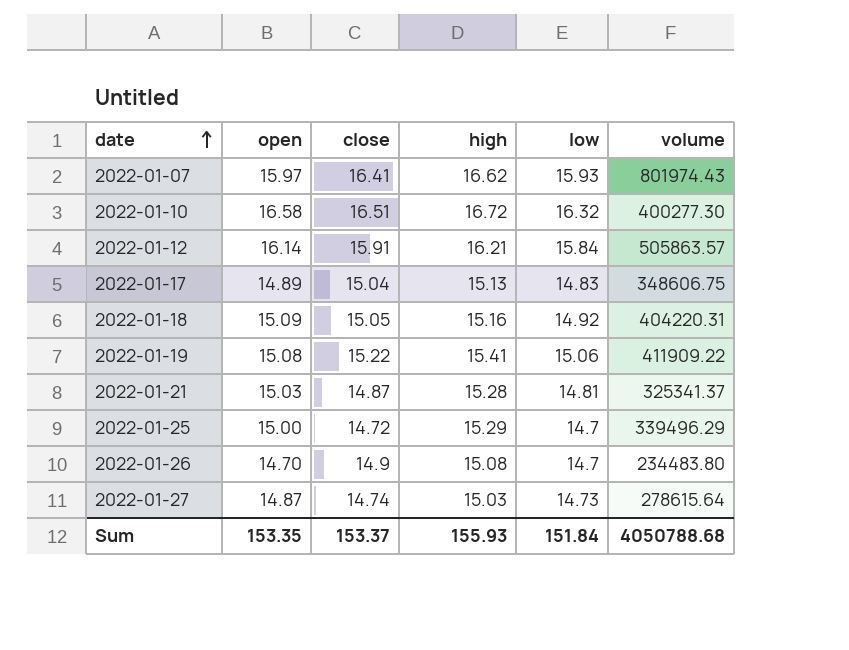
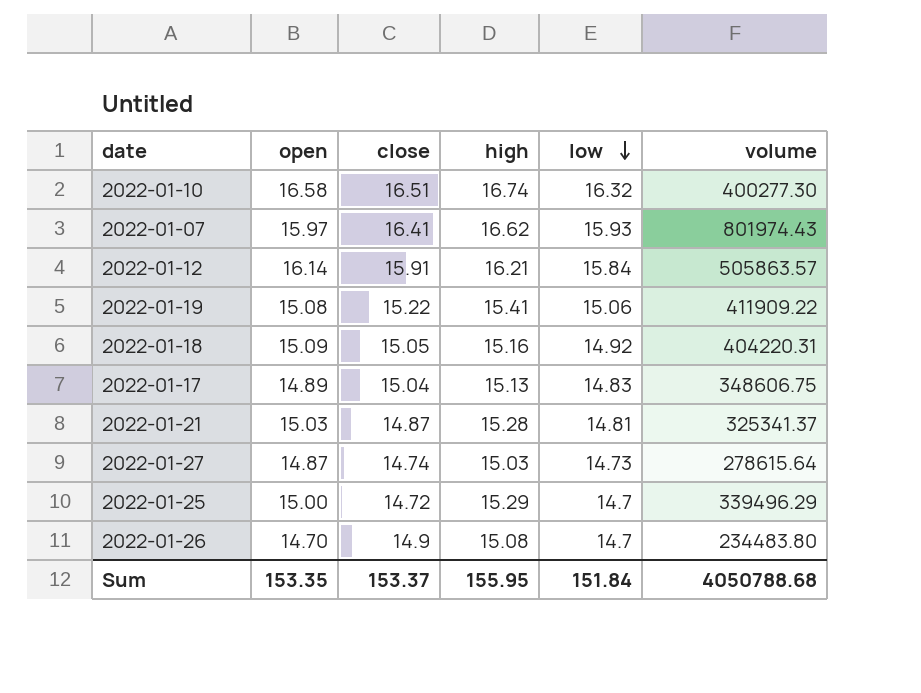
row order: date ascending -> low descending
2022-01-10 | high: 16.72 -> 16.74
Sum | high: 155.93 -> 155.95

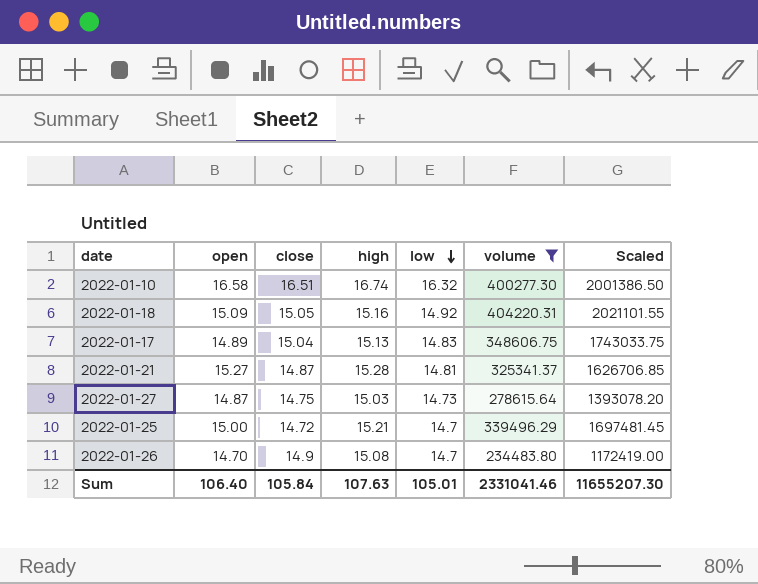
filter: none -> volume <= 404220.31
column Scaled | formula: none -> [volume] * 5
2022-01-21 | open: 15.03 -> 15.27
2022-01-27 | close: 14.74 -> 14.75
2022-01-25 | high: 15.29 -> 15.21
Sum | open: 153.35 -> 106.40
Sum | close: 153.37 -> 105.84
Sum | high: 155.95 -> 107.63
Sum | low: 151.84 -> 105.01
Sum | volume: 4050788.68 -> 2331041.46

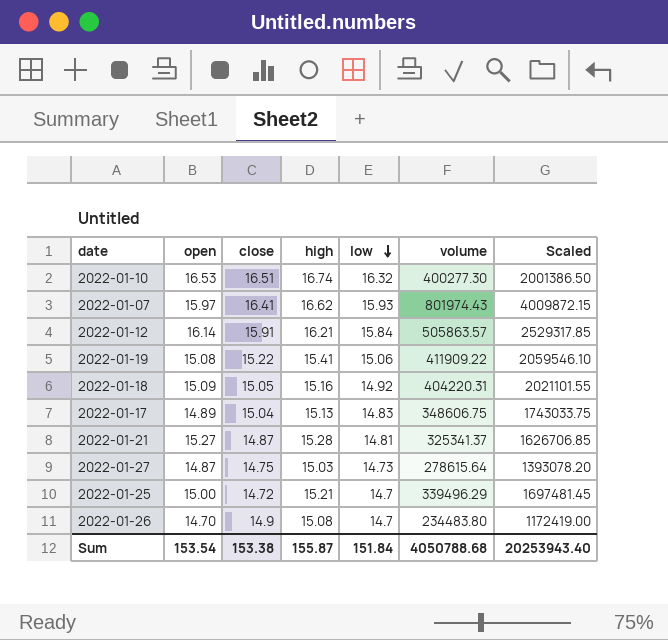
filter: volume <= 404220.31 -> none
2022-01-10 | open: 16.58 -> 16.53
Sum | open: 106.40 -> 153.54
Sum | close: 105.84 -> 153.38
Sum | high: 107.63 -> 155.87
Sum | low: 105.01 -> 151.84
Sum | volume: 2331041.46 -> 4050788.68
Sum | Scaled: 11655207.30 -> 20253943.40

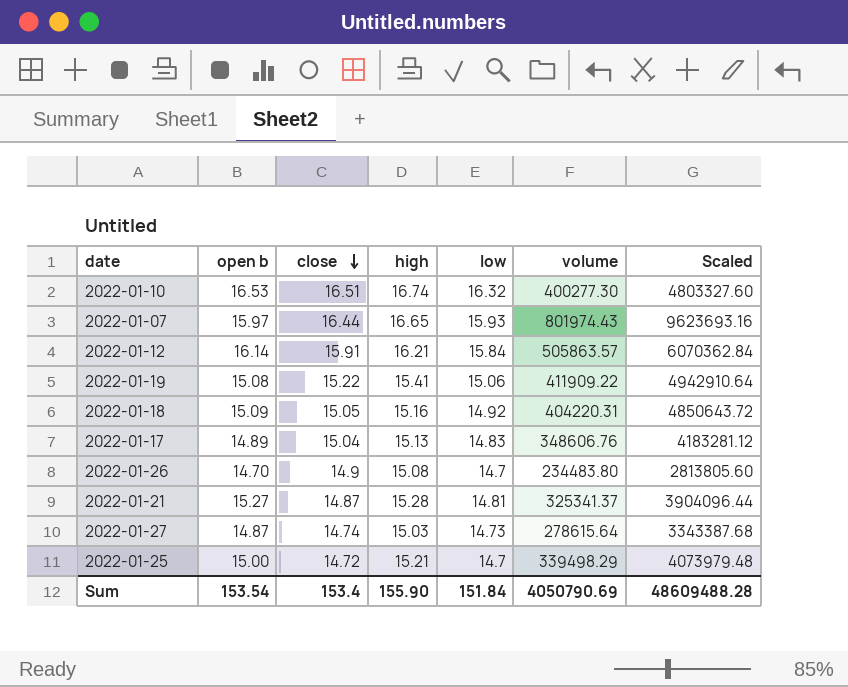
row order: low descending -> close descending
column name: open -> open b
column Scaled | formula: [volume] * 5 -> [volume] * 12
2022-01-07 | close: 16.41 -> 16.44
2022-01-07 | high: 16.62 -> 16.65
2022-01-17 | volume: 348606.75 -> 348606.76
2022-01-27 | close: 14.75 -> 14.74
2022-01-25 | volume: 339496.29 -> 339498.29
Sum | close: 153.38 -> 153.4
Sum | high: 155.87 -> 155.90
Sum | volume: 4050788.68 -> 4050790.69
Sum | Scaled: 20253943.40 -> 48609488.28

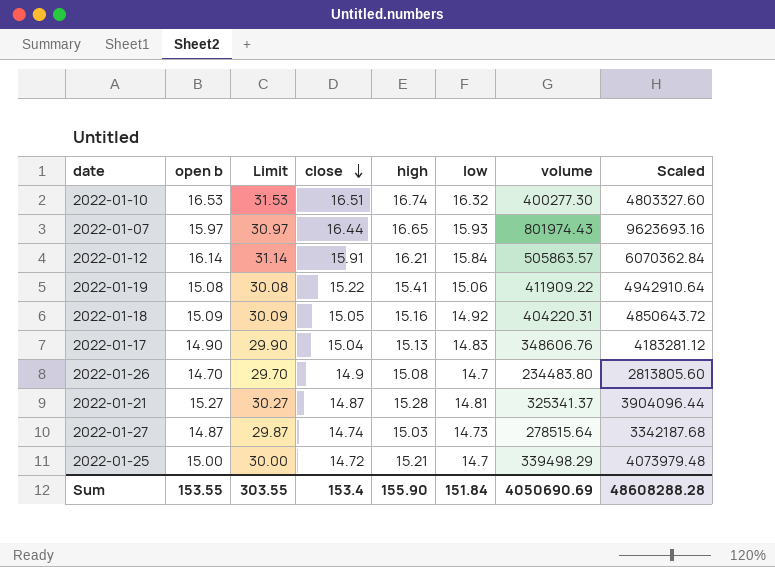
column Limit | formula: none -> [open b] + 15
2022-01-17 | open b: 14.89 -> 14.90
2022-01-27 | volume: 278615.64 -> 278515.64
2022-01-27 | Scaled: 3343387.68 -> 3342187.68
Sum | open b: 153.54 -> 153.55
Sum | volume: 4050790.69 -> 4050690.69
Sum | Scaled: 48609488.28 -> 48608288.28

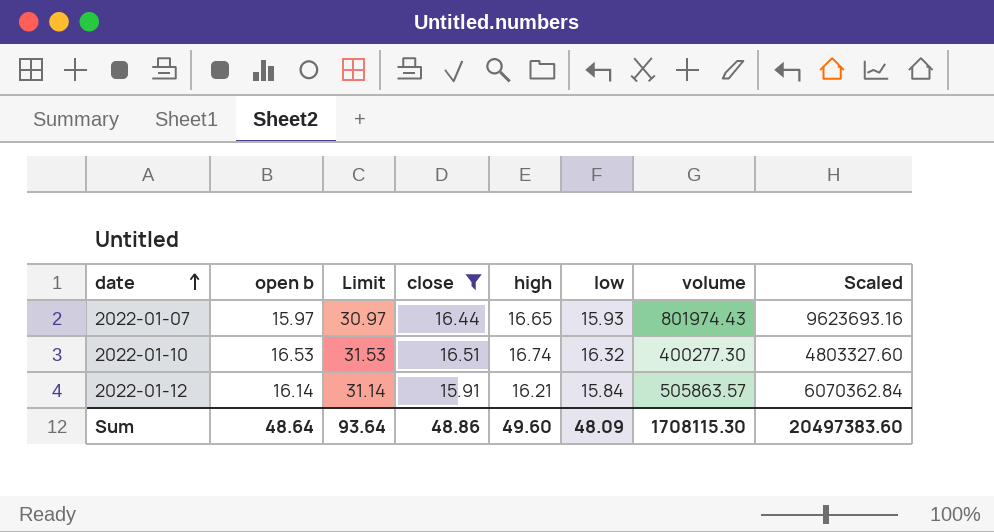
filter: none -> close >= 15.91
row order: close descending -> date ascending
Sum | open b: 153.55 -> 48.64
Sum | Limit: 303.55 -> 93.64
Sum | close: 153.4 -> 48.86
Sum | high: 155.90 -> 49.60
Sum | low: 151.84 -> 48.09
Sum | volume: 4050690.69 -> 1708115.30
Sum | Scaled: 48608288.28 -> 20497383.60

